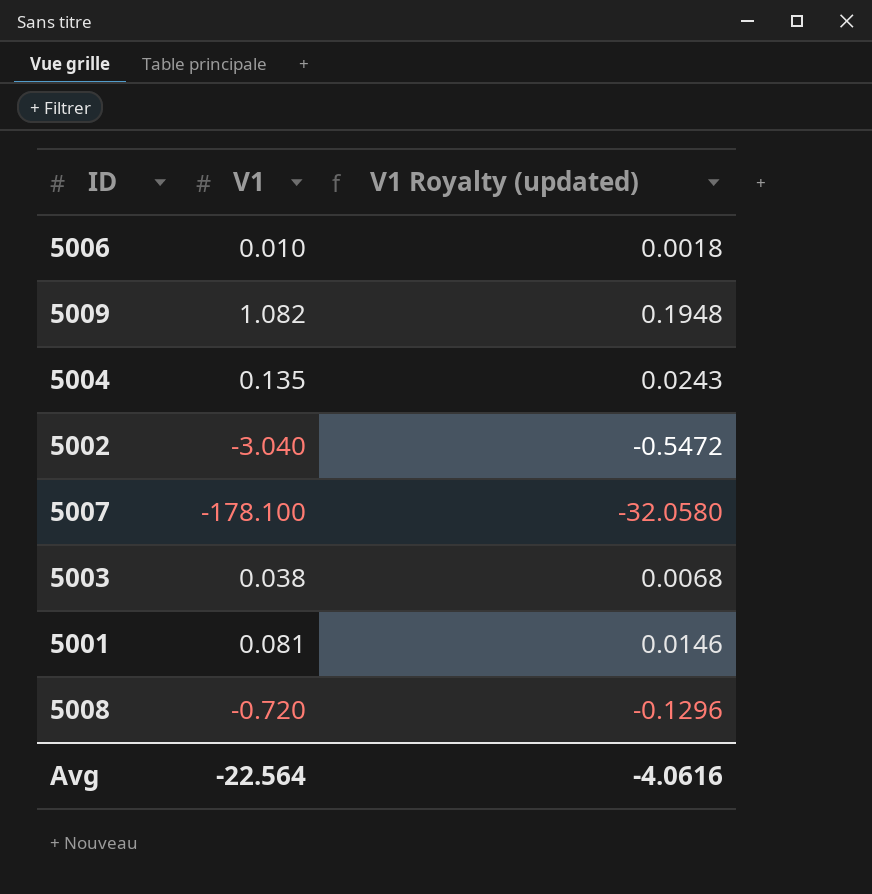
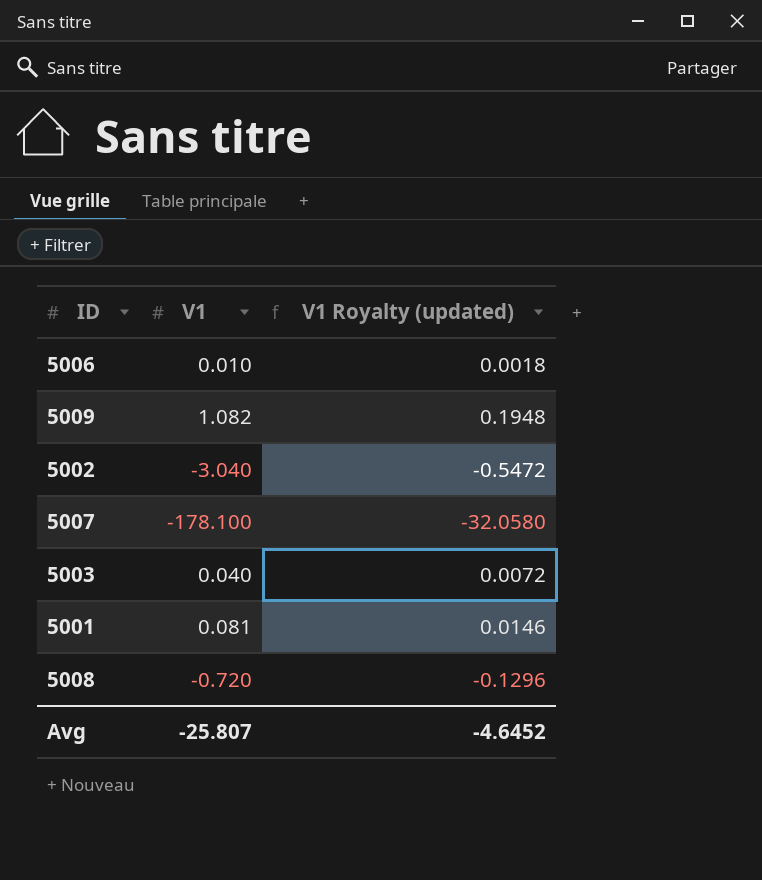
row 5004: 0.135 | 0.0243 -> none
5003 | V1: 0.038 -> 0.040
5003 | V1 Royalty (updated): 0.0068 -> 0.0072
Avg | V1: -22.564 -> -25.807
Avg | V1 Royalty (updated): -4.0616 -> -4.6452

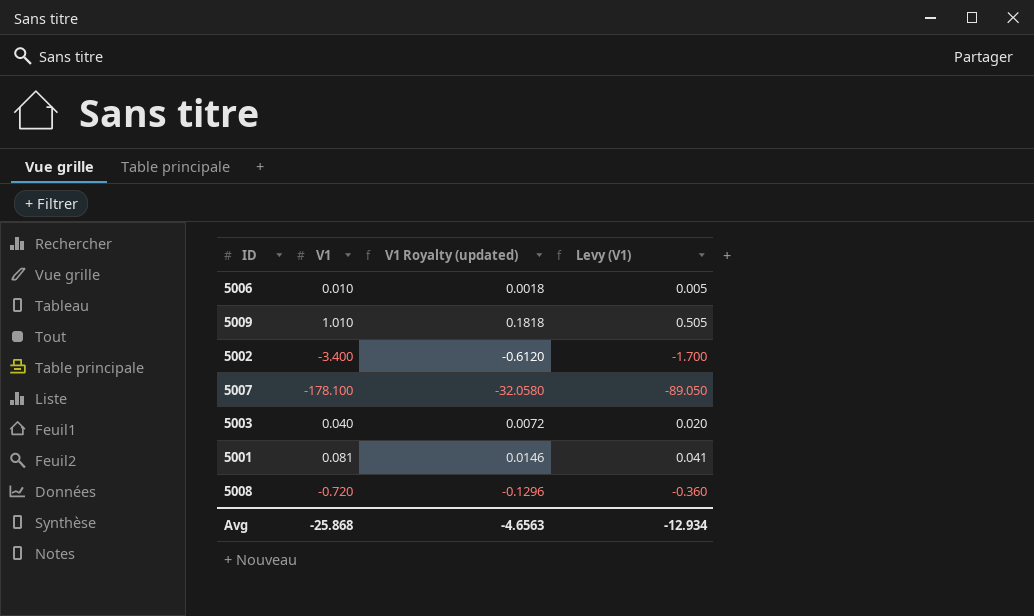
column Levy (V1) | formula: none -> [V1] * 0.5
5009 | V1: 1.082 -> 1.010
5009 | V1 Royalty (updated): 0.1948 -> 0.1818
5002 | V1: -3.040 -> -3.400
5002 | V1 Royalty (updated): -0.5472 -> -0.6120
Avg | V1: -25.807 -> -25.868
Avg | V1 Royalty (updated): -4.6452 -> -4.6563

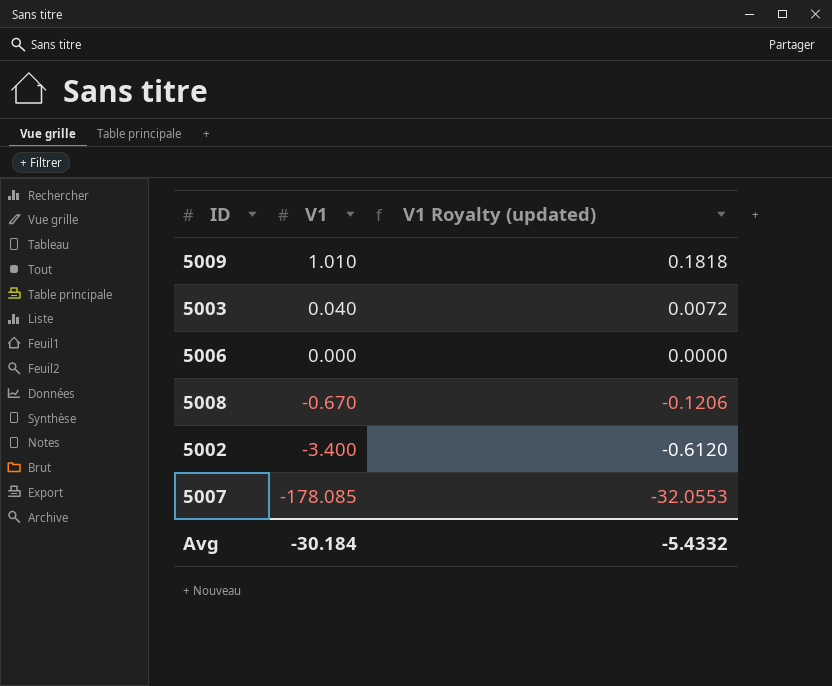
row order: none -> V1 descending
column Levy (V1) | formula: [V1] * 0.5 -> none
row 5001: 0.081 | 0.0146 | 0.041 -> none
5006 | V1: 0.010 -> 0.000
5006 | V1 Royalty (updated): 0.0018 -> 0.0000
5008 | V1: -0.720 -> -0.670
5008 | V1 Royalty (updated): -0.1296 -> -0.1206
5007 | V1: -178.100 -> -178.085
5007 | V1 Royalty (updated): -32.0580 -> -32.0553
Avg | V1: -25.868 -> -30.184
Avg | V1 Royalty (updated): -4.6563 -> -5.4332

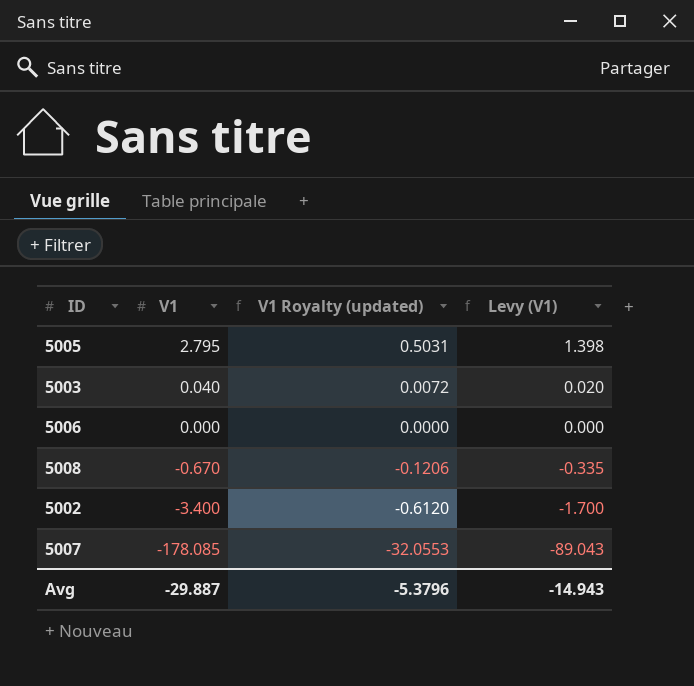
column Levy (V1) | formula: none -> [V1] * 0.5
row 5009: 1.010 | 0.1818 -> none
row 5005: none -> 2.795 | 0.5031 | 1.398
Avg | V1: -30.184 -> -29.887
Avg | V1 Royalty (updated): -5.4332 -> -5.3796

